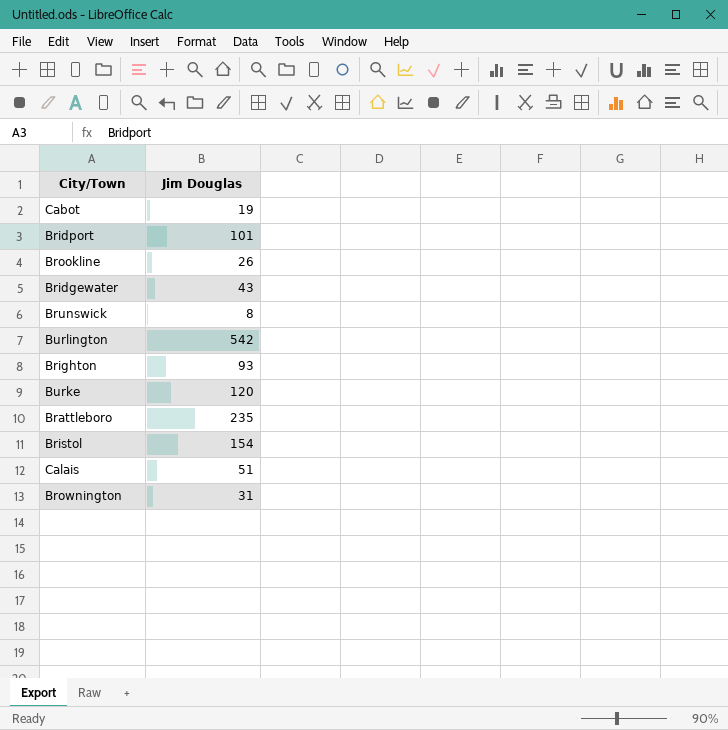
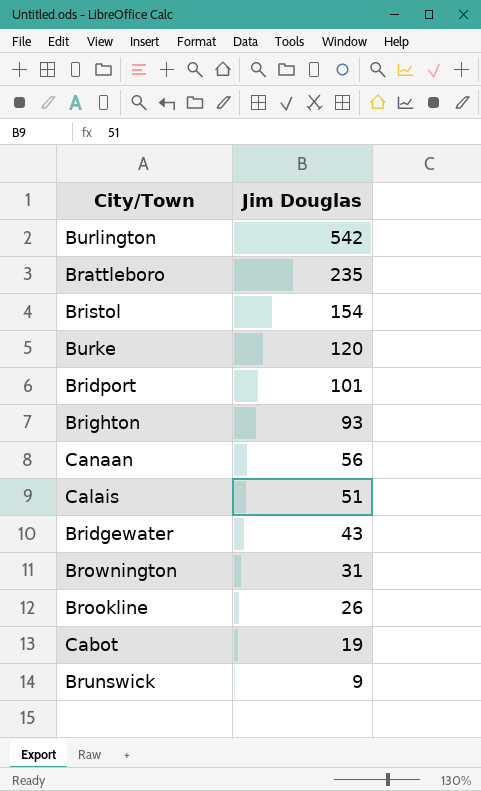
row order: none -> Jim Douglas descending
row Canaan: none -> 56
Brunswick | Jim Douglas: 8 -> 9

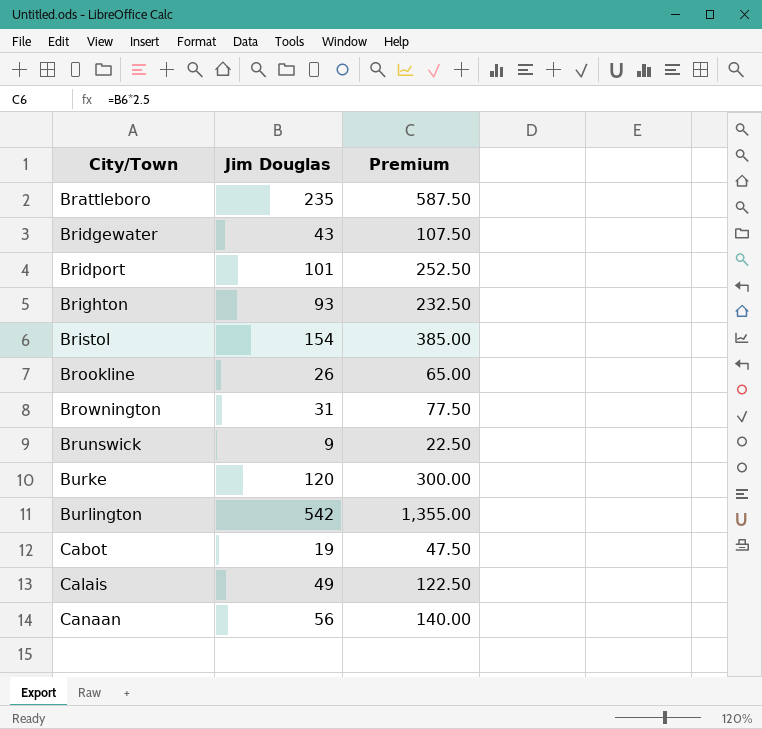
row order: Jim Douglas descending -> City/Town ascending
column Premium | formula: none -> [Jim Douglas] * 2.5
Calais | Jim Douglas: 51 -> 49

